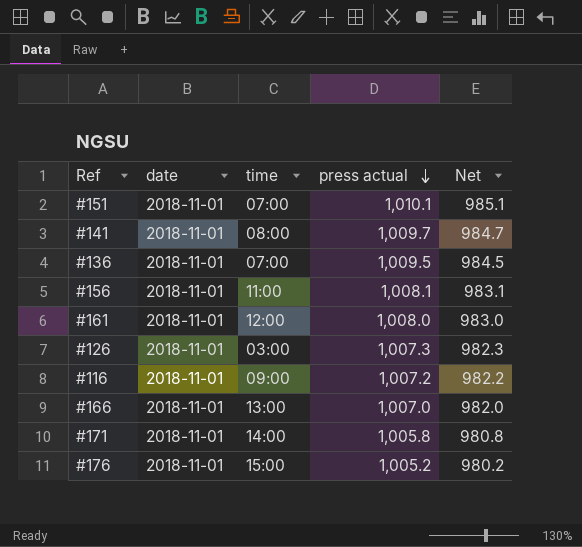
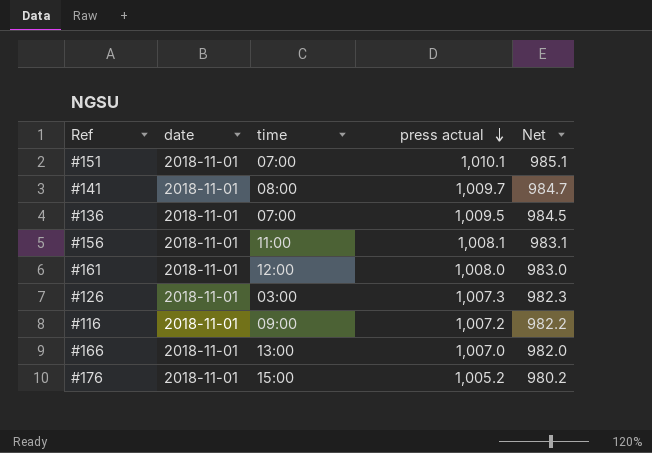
row #171: 2018-11-01 | 14:00 | 1,005.8 | 980.8 -> none

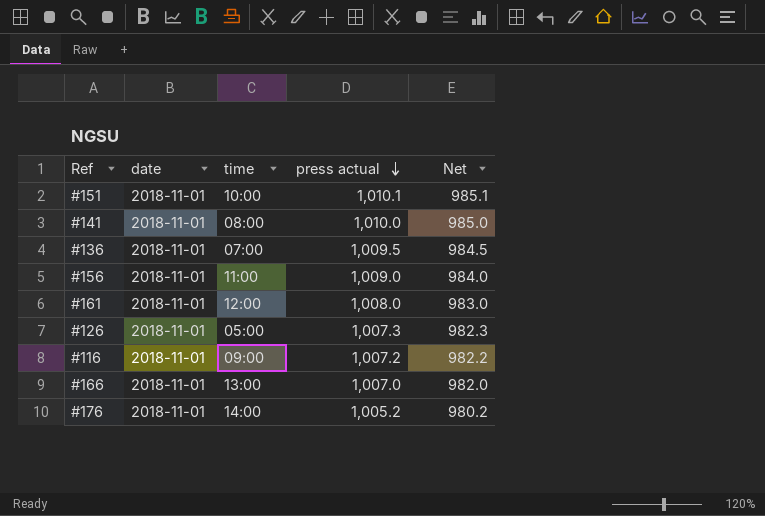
#151 | time: 07:00 -> 10:00
#141 | press actual: 1,009.7 -> 1,010.0
#141 | Net: 984.7 -> 985.0
#156 | press actual: 1,008.1 -> 1,009.0
#156 | Net: 983.1 -> 984.0
#126 | time: 03:00 -> 05:00
#176 | time: 15:00 -> 14:00

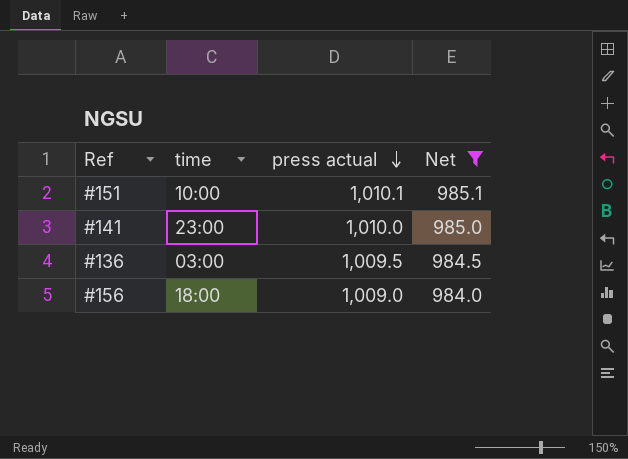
filter: none -> Net >= 984.0
column date | position: 2 -> none
#141 | time: 08:00 -> 23:00
#136 | time: 07:00 -> 03:00
#156 | time: 11:00 -> 18:00

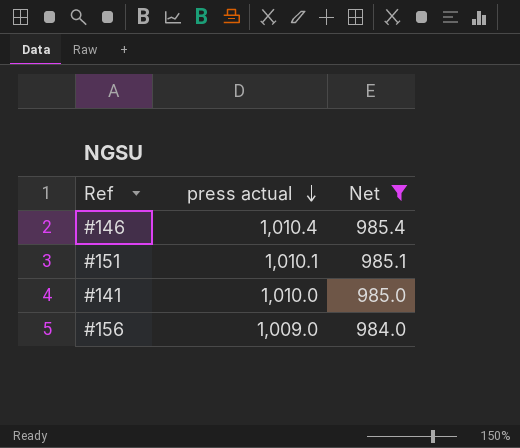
column time | position: 2 -> none
row #136: 03:00 | 1,009.5 | 984.5 -> none
row #146: none -> 1,010.4 | 985.4

